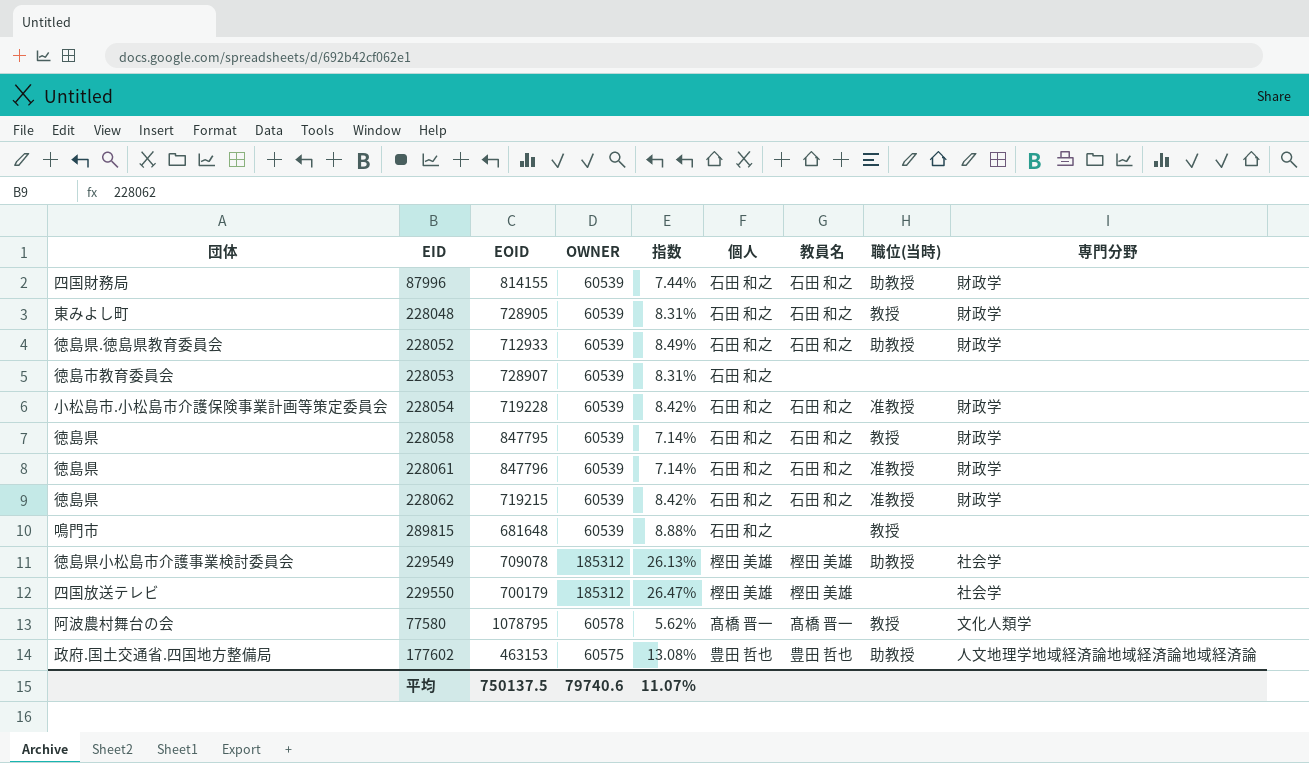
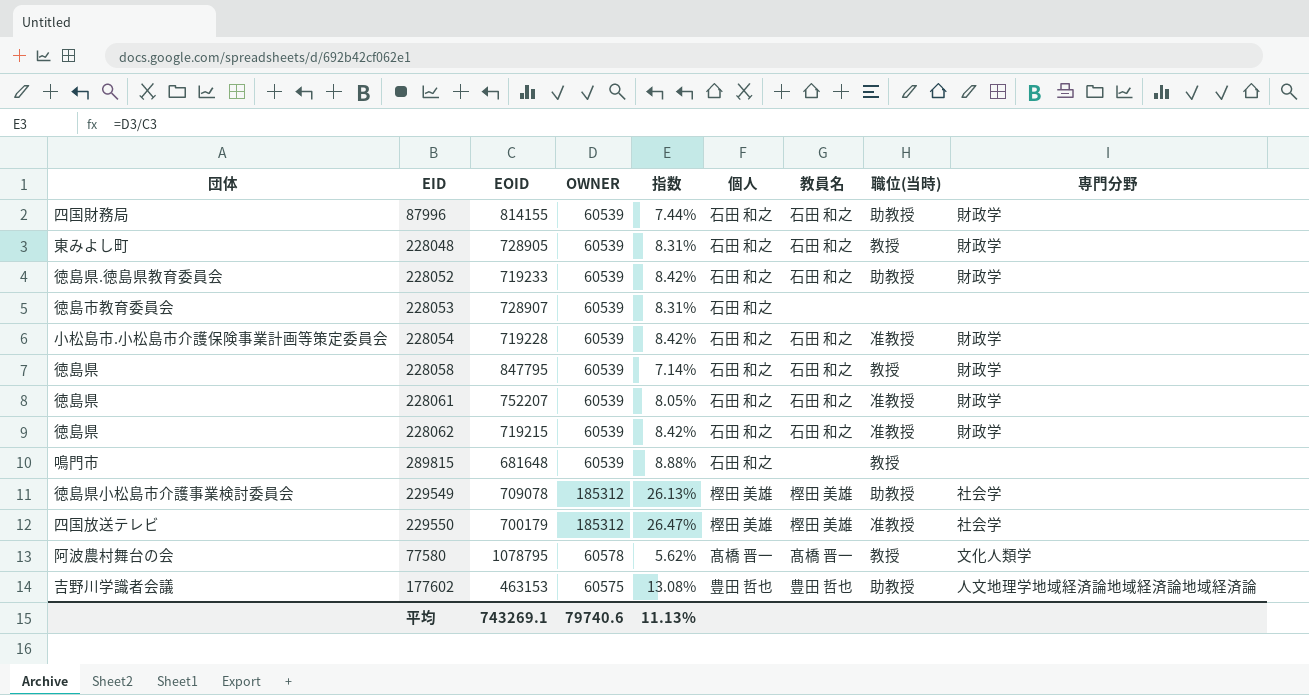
228052 | EOID: 712933 -> 719233
228052 | 指数: 8.49% -> 8.42%
228061 | EOID: 847796 -> 752207
228061 | 指数: 7.14% -> 8.05%
229550 | 職位(当時): none -> 准教授
177602 | 団体: 政府.国土交通省.四国地方整備局 -> 吉野川学識者会議
平均 | EOID: 750137.5 -> 743269.1
平均 | 指数: 11.07% -> 11.13%

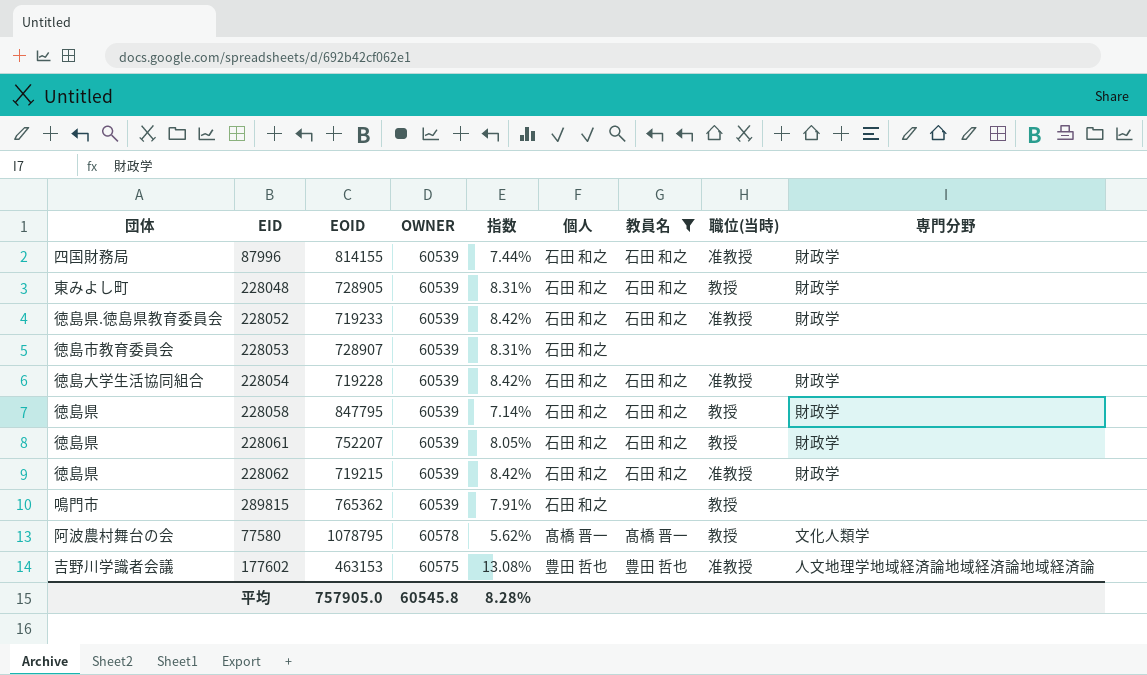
filter: none -> 教員名 != 樫田 美雄
87996 | 職位(当時): 助教授 -> 准教授
228052 | 職位(当時): 助教授 -> 准教授
228054 | 団体: 小松島市.小松島市介護保険事業計画等策定委員会 -> 徳島大学生活協同組合
228061 | 職位(当時): 准教授 -> 教授
289815 | EOID: 681648 -> 765362
289815 | 指数: 8.88% -> 7.91%
177602 | 職位(当時): 助教授 -> 准教授
平均 | EOID: 743269.1 -> 757905.0
平均 | OWNER: 79740.6 -> 60545.8
平均 | 指数: 11.13% -> 8.28%

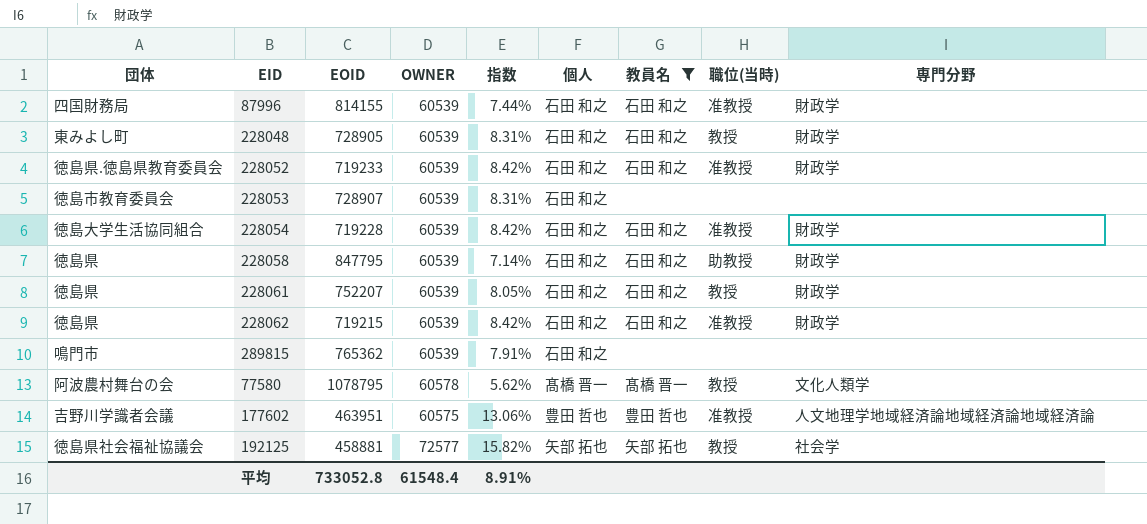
228058 | 職位(当時): 教授 -> 助教授
289815 | 職位(当時): 教授 -> none
177602 | EOID: 463153 -> 463951
177602 | 指数: 13.08% -> 13.06%
row 192125: none -> 徳島県社会福祉協議会 | 458881 | 72577 | 15.82% | 矢部 拓也 | 矢部 拓也 | 教授 | 社会学
平均 | EOID: 757905.0 -> 733052.8
平均 | OWNER: 60545.8 -> 61548.4
平均 | 指数: 8.28% -> 8.91%

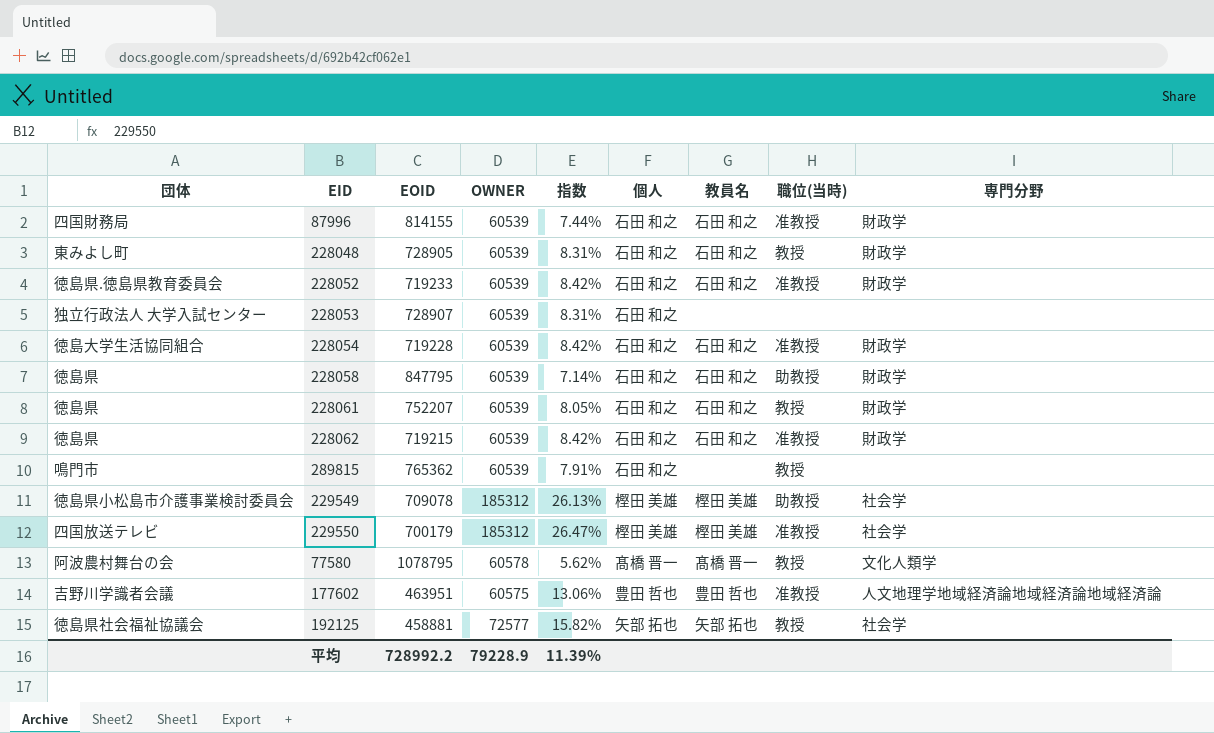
filter: 教員名 != 樫田 美雄 -> none
228053 | 団体: 徳島市教育委員会 -> 独立行政法人 大学入試センター
289815 | 職位(当時): none -> 教授
平均 | EOID: 733052.8 -> 728992.2
平均 | OWNER: 61548.4 -> 79228.9
平均 | 指数: 8.91% -> 11.39%

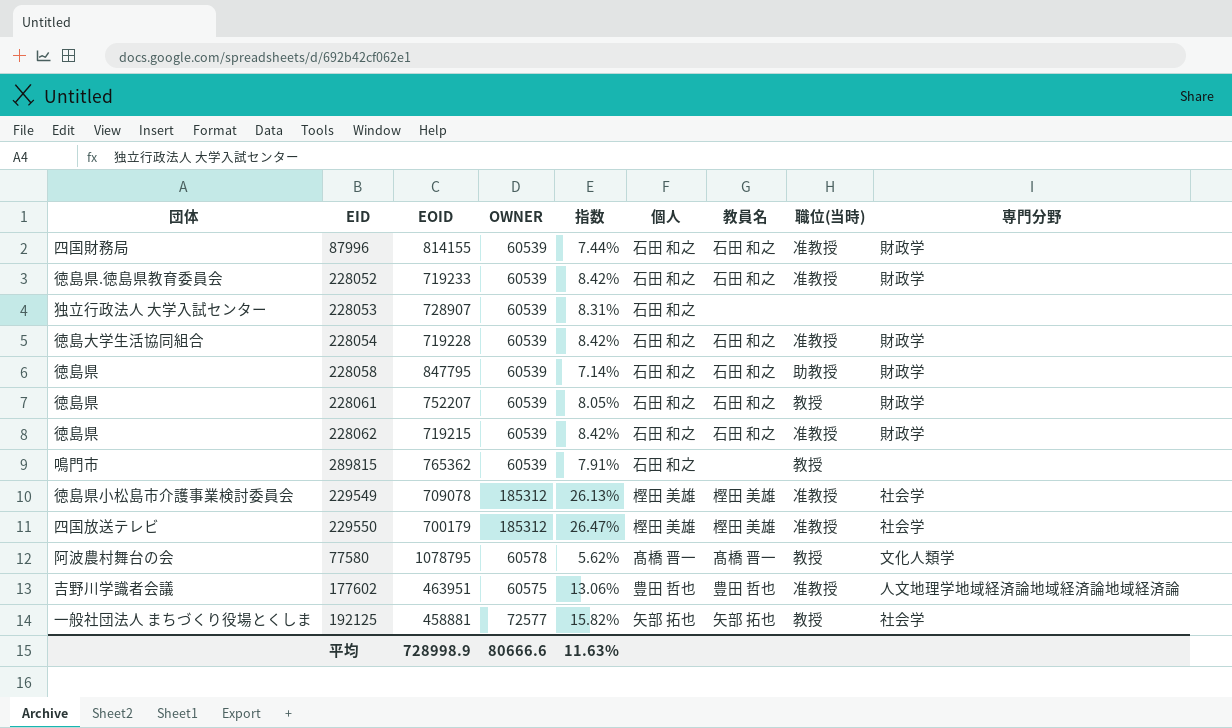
row 228048: 東みよし町 | 728905 | 60539 | 8.31% | 石田 和之 | 石田 和之 | 教授 | 財政学 -> none
229549 | 職位(当時): 助教授 -> 准教授
192125 | 団体: 徳島県社会福祉協議会 -> 一般社団法人 まちづくり役場とくしま
平均 | EOID: 728992.2 -> 728998.9
平均 | OWNER: 79228.9 -> 80666.6
平均 | 指数: 11.39% -> 11.63%

